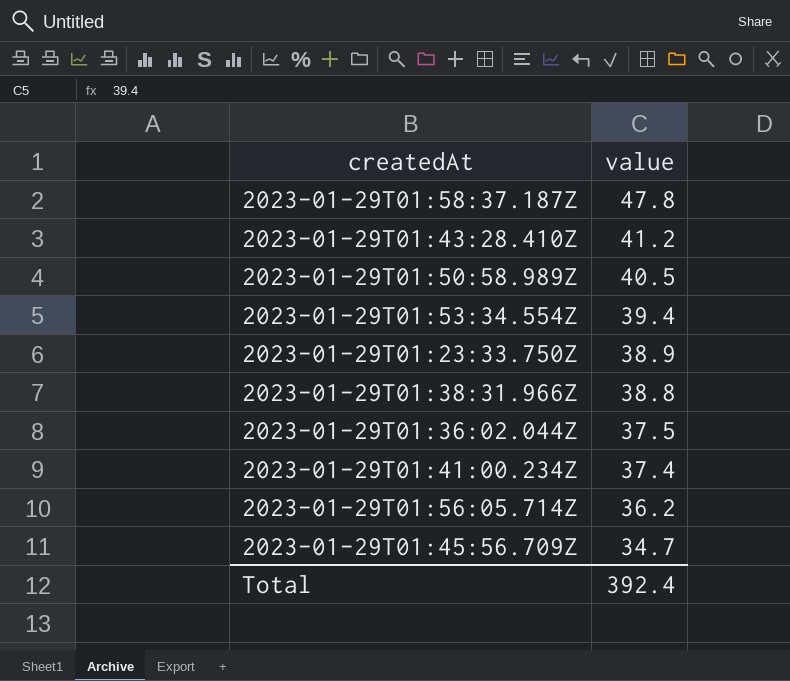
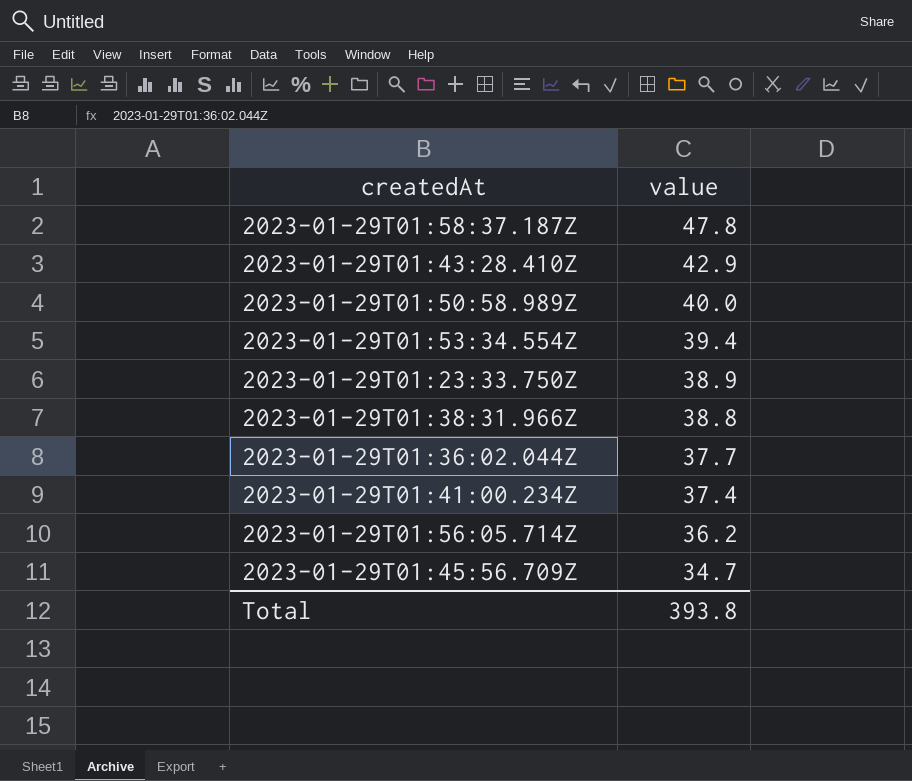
2023-01-29T01:43:28.410Z | value: 41.2 -> 42.9
2023-01-29T01:50:58.989Z | value: 40.5 -> 40.0
2023-01-29T01:36:02.044Z | value: 37.5 -> 37.7
Total | value: 392.4 -> 393.8

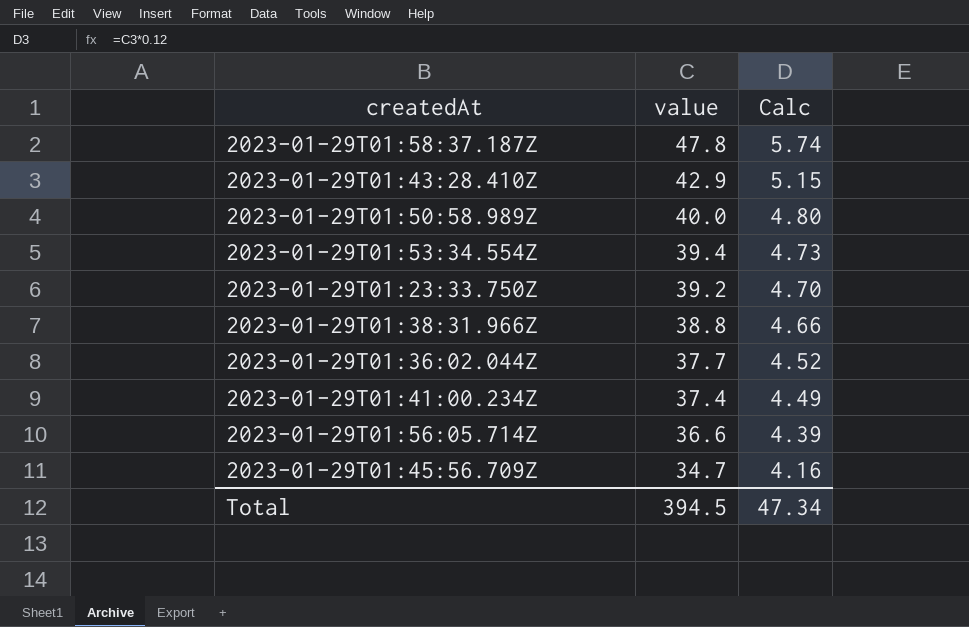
column Calc | formula: none -> [value] * 0.12
2023-01-29T01:23:33.750Z | value: 38.9 -> 39.2
2023-01-29T01:56:05.714Z | value: 36.2 -> 36.6
Total | value: 393.8 -> 394.5

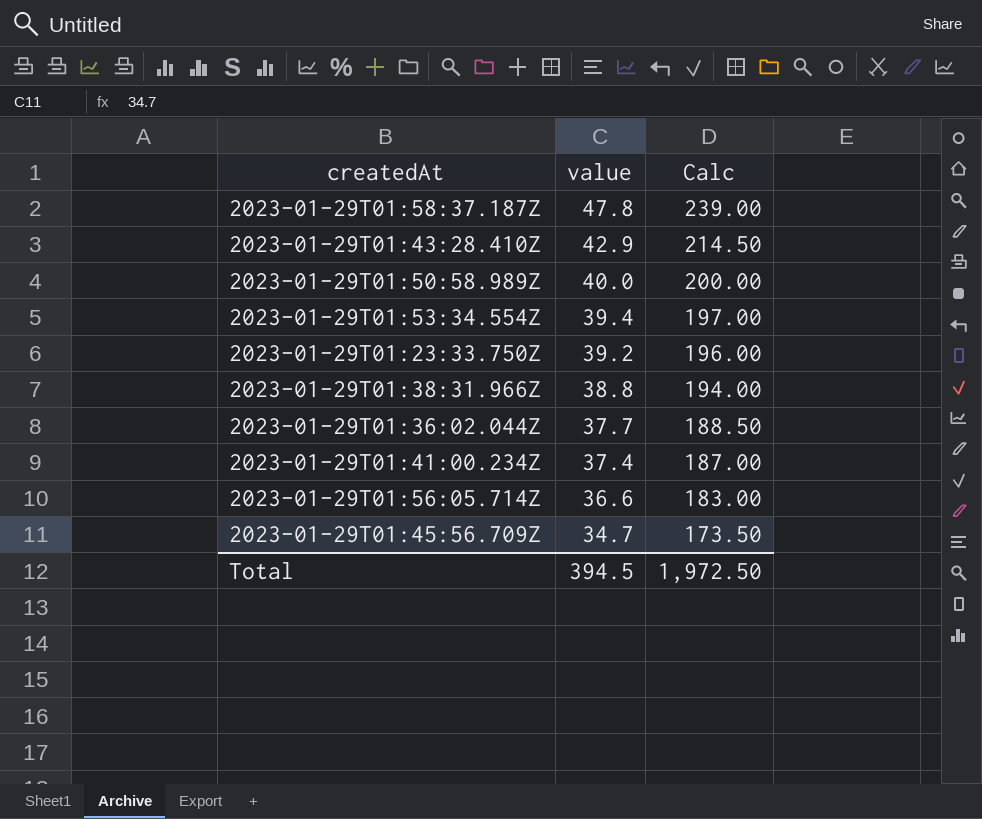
column Calc | formula: [value] * 0.12 -> [value] * 5
Total | Calc: 47.34 -> 1,972.50

